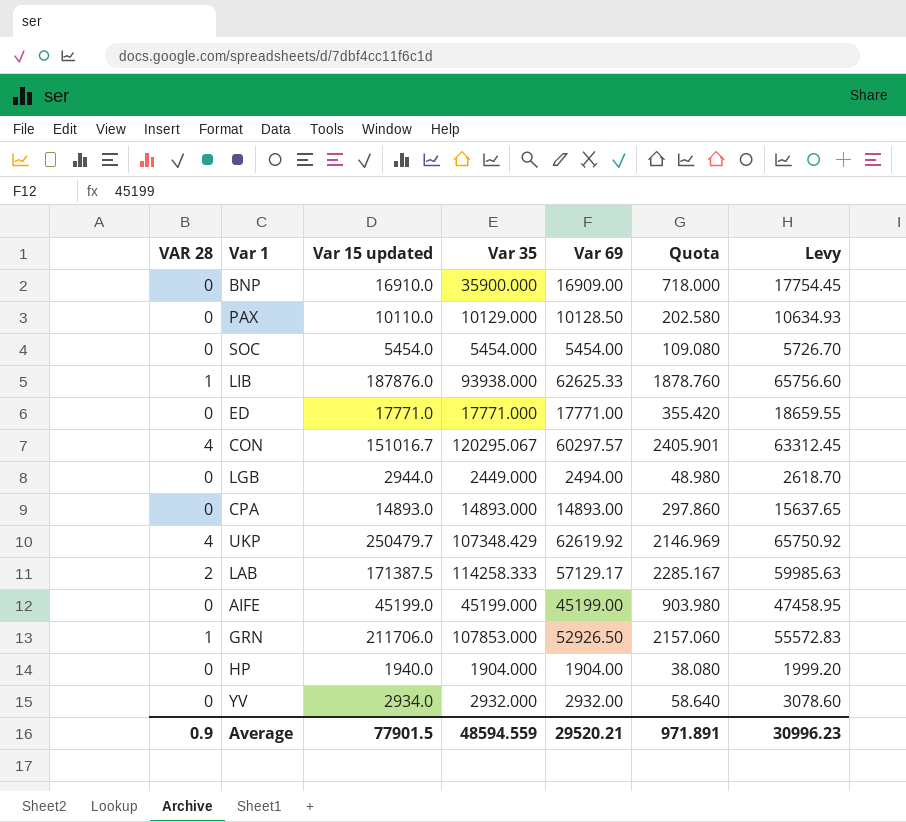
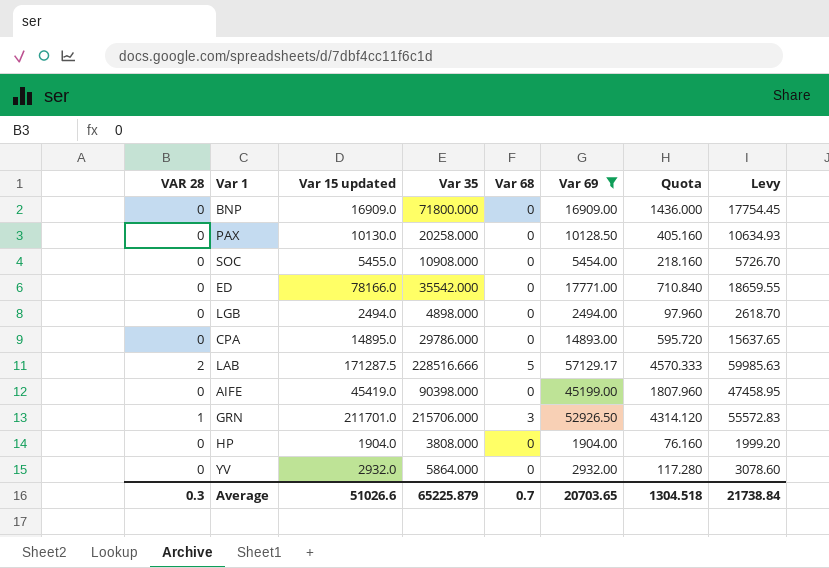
filter: none -> Var 69 <= 57129.17
column Var 68 | position: none -> 5
BNP | Var 15 updated: 16910.0 -> 16909.0
BNP | Var 35: 35900.000 -> 71800.000
BNP | Quota: 718.000 -> 1436.000
PAX | Var 15 updated: 10110.0 -> 10130.0
PAX | Var 35: 10129.000 -> 20258.000
PAX | Quota: 202.580 -> 405.160
SOC | Var 15 updated: 5454.0 -> 5455.0
SOC | Var 35: 5454.000 -> 10908.000
SOC | Quota: 109.080 -> 218.160
ED | Var 15 updated: 17771.0 -> 78166.0
ED | Var 35: 17771.000 -> 35542.000
ED | Quota: 355.420 -> 710.840
LGB | Var 15 updated: 2944.0 -> 2494.0
LGB | Var 35: 2449.000 -> 4898.000
LGB | Quota: 48.980 -> 97.960
CPA | Var 15 updated: 14893.0 -> 14895.0
CPA | Var 35: 14893.000 -> 29786.000
CPA | Quota: 297.860 -> 595.720
LAB | Var 15 updated: 171387.5 -> 171287.5
LAB | Var 35: 114258.333 -> 228516.666
LAB | Quota: 2285.167 -> 4570.333
AIFE | Var 15 updated: 45199.0 -> 45419.0
AIFE | Var 35: 45199.000 -> 90398.000
AIFE | Quota: 903.980 -> 1807.960
GRN | Var 15 updated: 211706.0 -> 211701.0
GRN | Var 35: 107853.000 -> 215706.000
GRN | Quota: 2157.060 -> 4314.120
HP | Var 15 updated: 1940.0 -> 1904.0
HP | Var 35: 1904.000 -> 3808.000
HP | Quota: 38.080 -> 76.160
YV | Var 15 updated: 2934.0 -> 2932.0
YV | Var 35: 2932.000 -> 5864.000
YV | Quota: 58.640 -> 117.280
Average | VAR 28: 0.9 -> 0.3
Average | Var 15 updated: 77901.5 -> 51026.6
Average | Var 35: 48594.559 -> 65225.879
Average | Var 69: 29520.21 -> 20703.65
Average | Quota: 971.891 -> 1304.518
Average | Levy: 30996.23 -> 21738.84

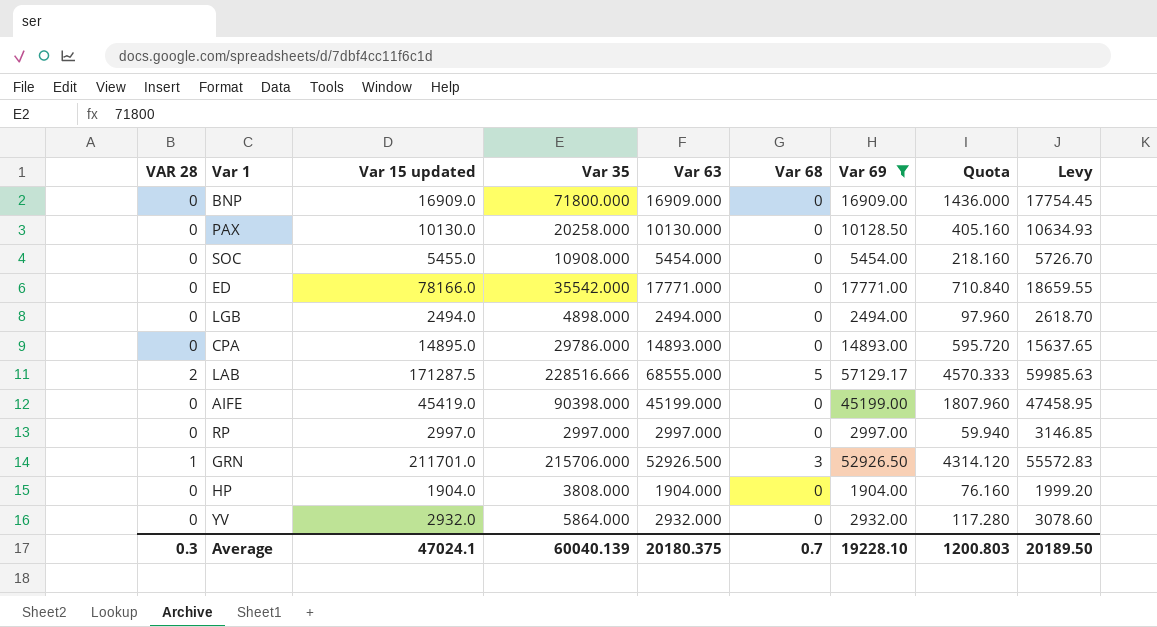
column Var 63 | position: none -> 5
row RP: none -> 0 | 2997.0 | 2997.000 | 2997.000 | 0 | 2997.00 | 59.940 | 3146.85
Average | Var 15 updated: 51026.6 -> 47024.1
Average | Var 35: 65225.879 -> 60040.139
Average | Var 69: 20703.65 -> 19228.10
Average | Quota: 1304.518 -> 1200.803
Average | Levy: 21738.84 -> 20189.50

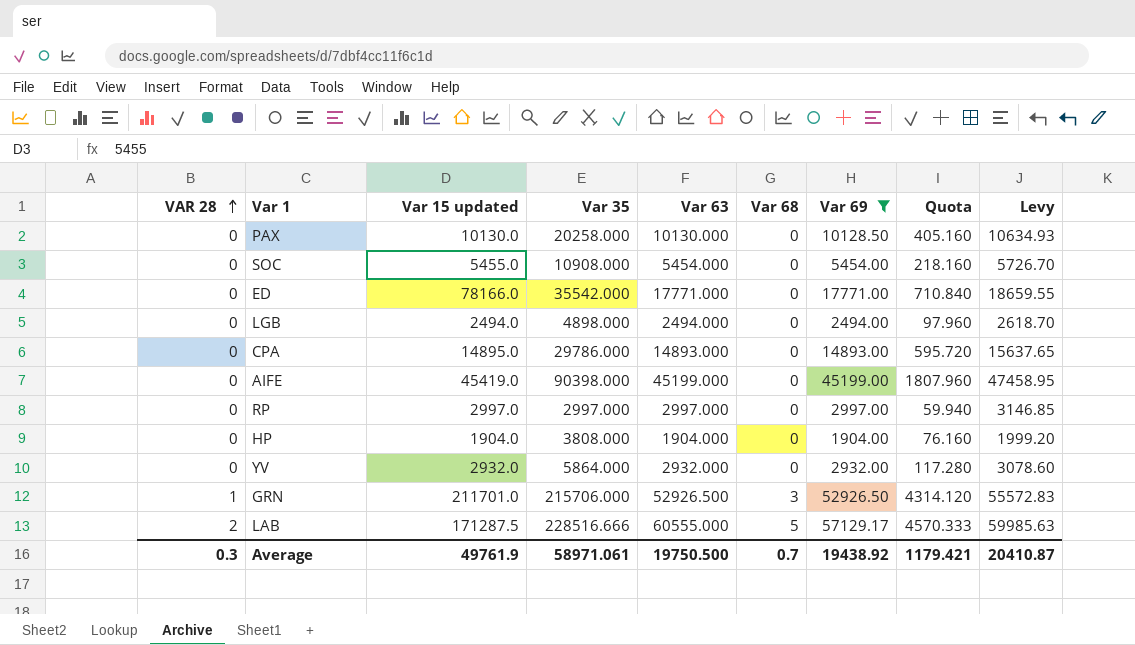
row order: none -> VAR 28 ascending
row BNP: 0 | 16909.0 | 71800.000 | 16909.000 | 0 | 16909.00 | 1436.000 | 17754.45 -> none
LAB | Var 63: 68555.000 -> 60555.000
Average | Var 15 updated: 47024.1 -> 49761.9
Average | Var 35: 60040.139 -> 58971.061
Average | Var 63: 20180.375 -> 19750.500
Average | Var 69: 19228.10 -> 19438.92
Average | Quota: 1200.803 -> 1179.421
Average | Levy: 20189.50 -> 20410.87

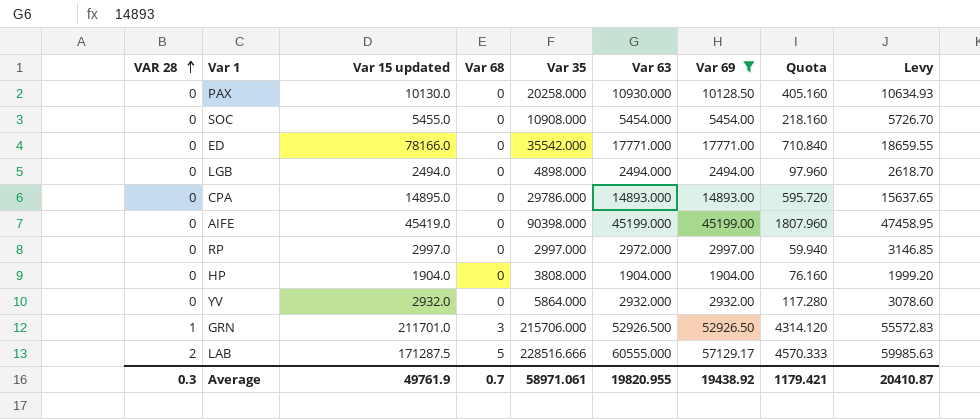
column Var 68 | position: 6 -> 4
PAX | Var 63: 10130.000 -> 10930.000
RP | Var 63: 2997.000 -> 2972.000
Average | Var 63: 19750.500 -> 19820.955

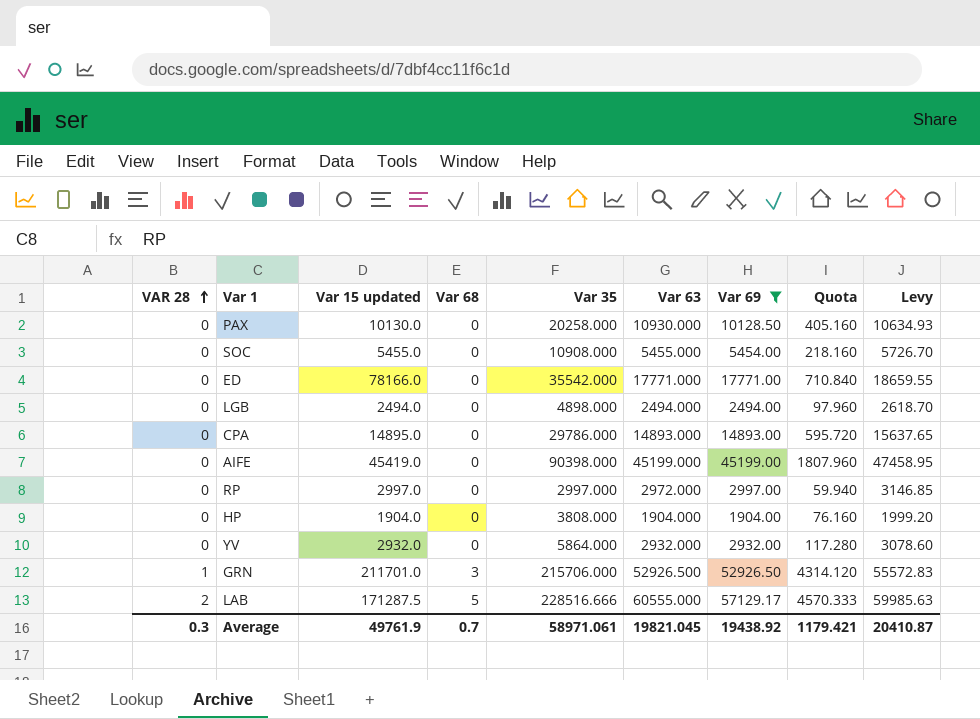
SOC | Var 63: 5454.000 -> 5455.000
Average | Var 63: 19820.955 -> 19821.045

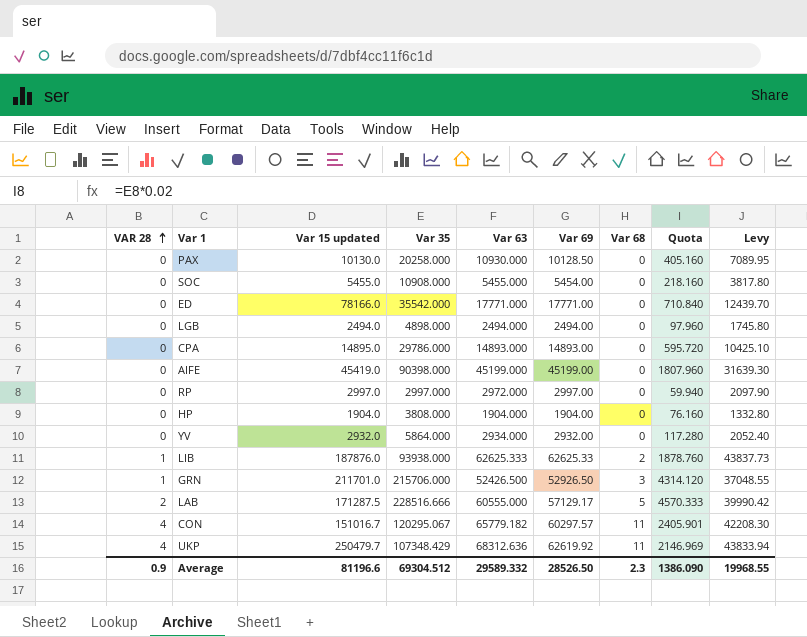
filter: Var 69 <= 57129.17 -> none
column Var 68 | position: 4 -> 7
column Levy | formula: [Var 69] * 1.05 -> [Var 69] * 0.7
YV | Var 63: 2932.000 -> 2934.000
GRN | Var 63: 52926.500 -> 52426.500
Average | VAR 28: 0.3 -> 0.9
Average | Var 15 updated: 49761.9 -> 81196.6
Average | Var 35: 58971.061 -> 69304.512
Average | Var 63: 19821.045 -> 29589.332
Average | Var 69: 19438.92 -> 28526.50
Average | Var 68: 0.7 -> 2.3
Average | Quota: 1179.421 -> 1386.090
Average | Levy: 20410.87 -> 19968.55

